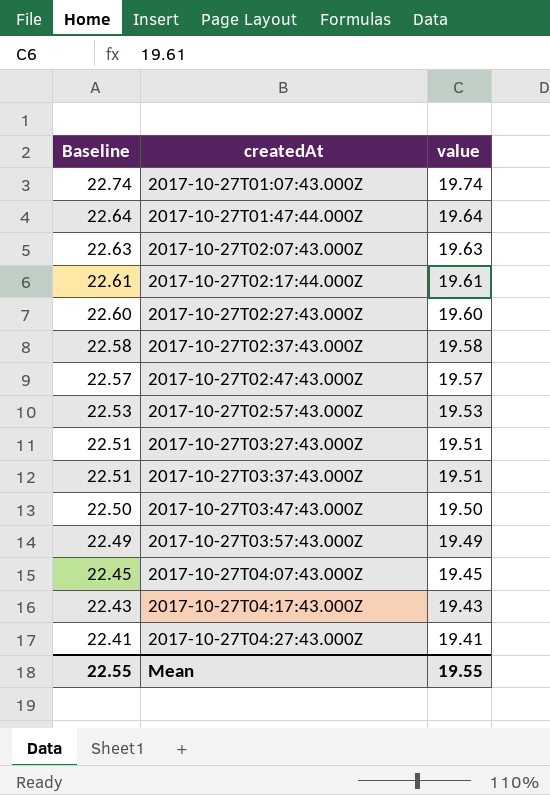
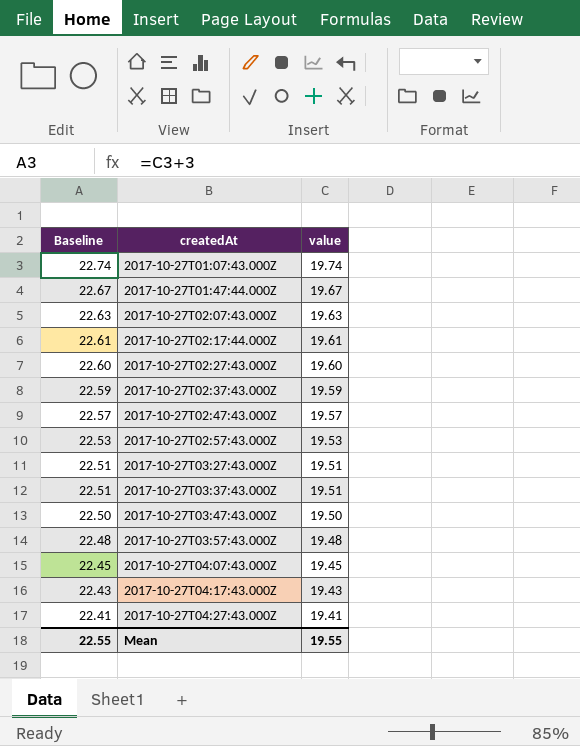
2017-10-27T01:47:44.000Z | Baseline: 22.64 -> 22.67
2017-10-27T01:47:44.000Z | value: 19.64 -> 19.67
2017-10-27T02:37:43.000Z | Baseline: 22.58 -> 22.59
2017-10-27T02:37:43.000Z | value: 19.58 -> 19.59
2017-10-27T03:57:43.000Z | Baseline: 22.49 -> 22.48
2017-10-27T03:57:43.000Z | value: 19.49 -> 19.48

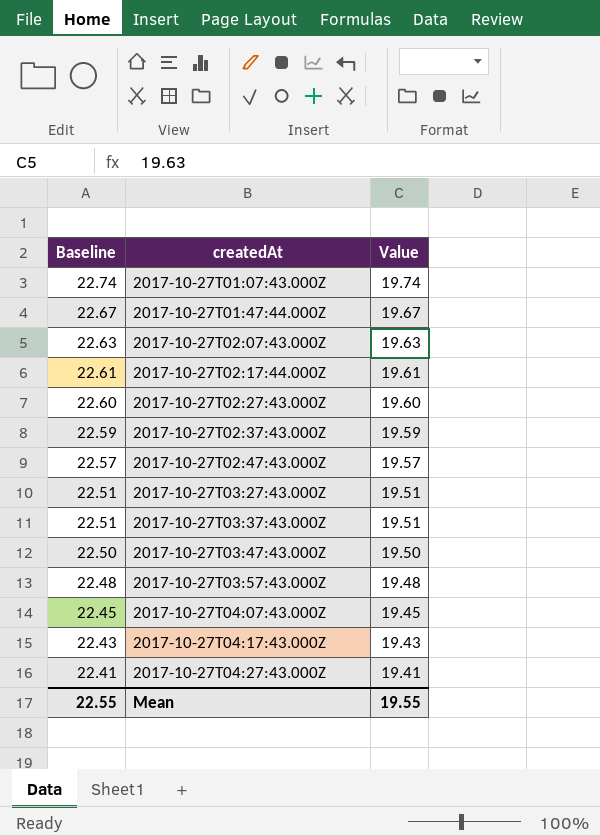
column name: value -> Value
row 2017-10-27T02:57:43.000Z: 22.53 | 19.53 -> none

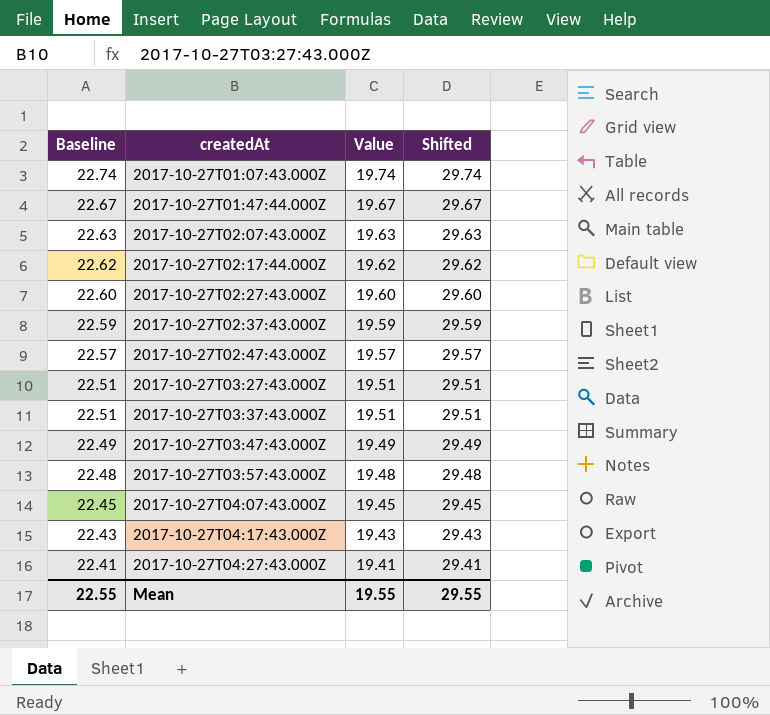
column Shifted | formula: none -> [Value] + 10
2017-10-27T02:17:44.000Z | Baseline: 22.61 -> 22.62
2017-10-27T02:17:44.000Z | Value: 19.61 -> 19.62
2017-10-27T03:47:43.000Z | Baseline: 22.50 -> 22.49
2017-10-27T03:47:43.000Z | Value: 19.50 -> 19.49

